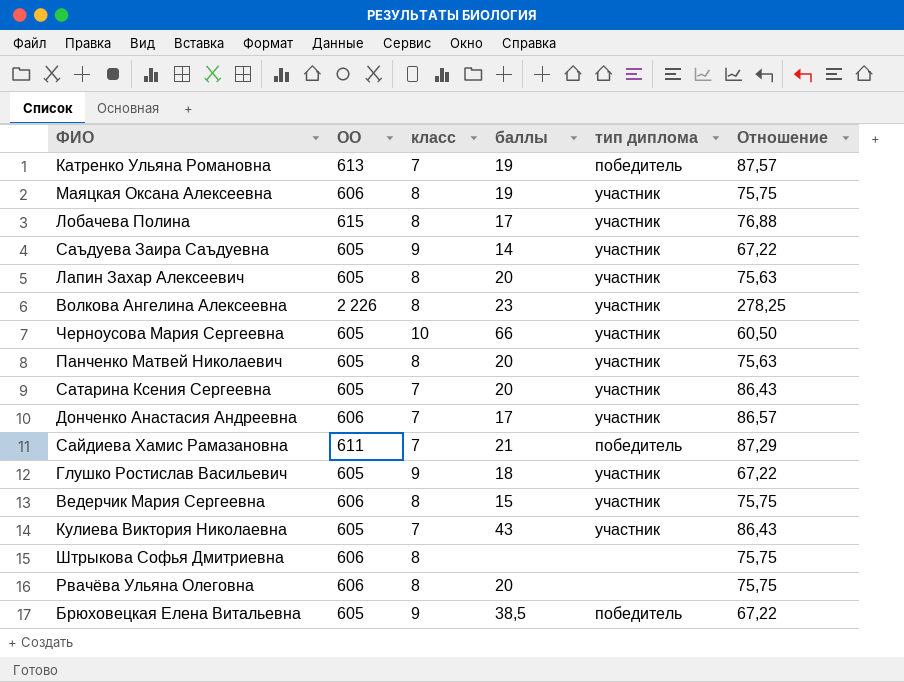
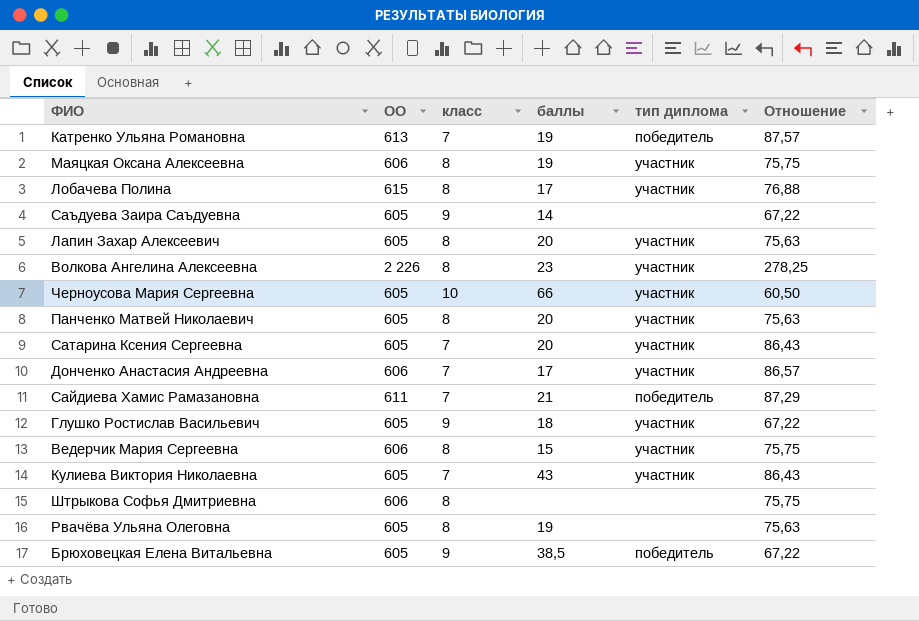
Саъдуева Заира Саъдуевна | тип диплома: участник -> none
Рвачёва Ульяна Олеговна | ОО: 606 -> 605
Рвачёва Ульяна Олеговна | баллы: 20 -> 19
Рвачёва Ульяна Олеговна | Отношение: 75,75 -> 75,63

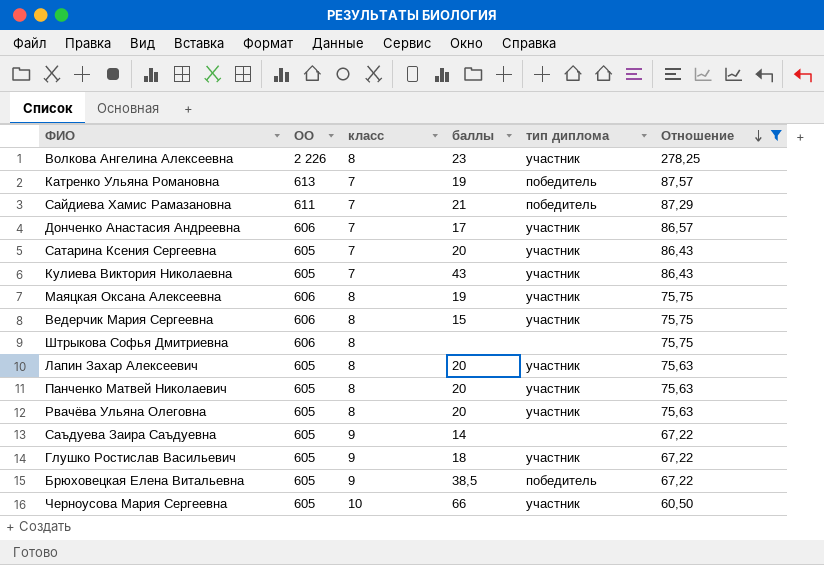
filter: none -> Отношение != 76,88
row order: none -> Отношение descending
Рвачёва Ульяна Олеговна | баллы: 19 -> 20
Рвачёва Ульяна Олеговна | тип диплома: none -> участник

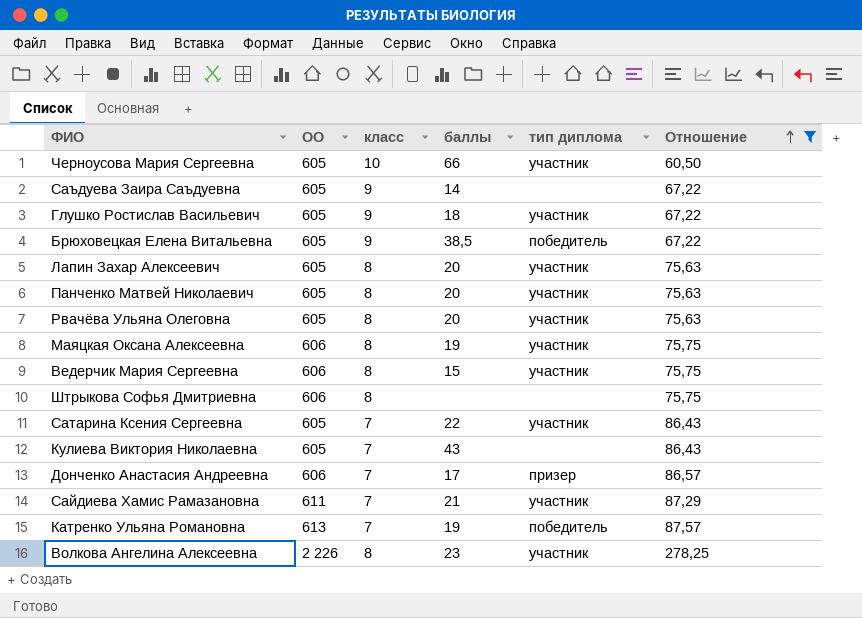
row order: Отношение descending -> Отношение ascending
Сатарина Ксения Сергеевна | баллы: 20 -> 22
Кулиева Виктория Николаевна | тип диплома: участник -> none
Донченко Анастасия Андреевна | тип диплома: участник -> призер
Сайдиева Хамис Рамазановна | тип диплома: победитель -> участник

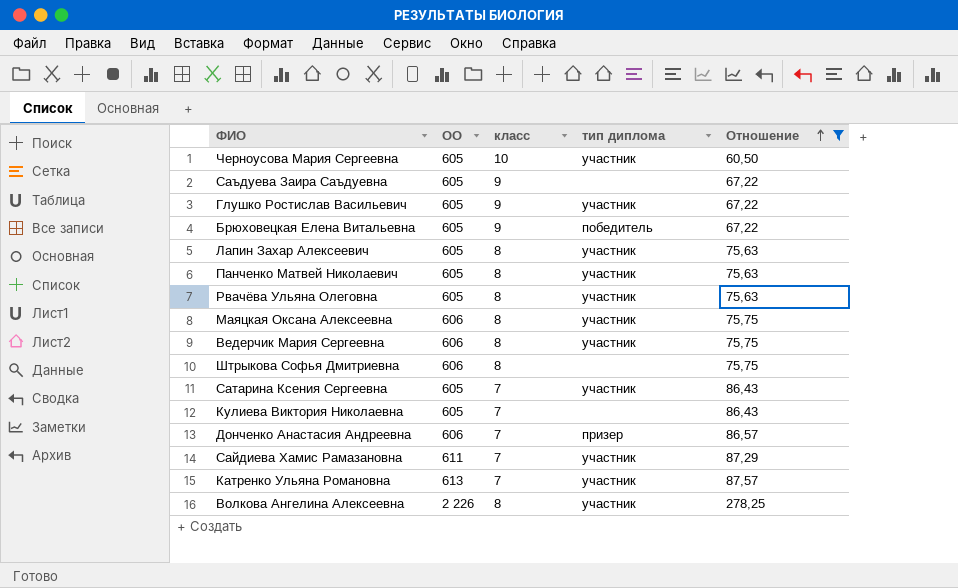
column баллы | position: 4 -> none
Катренко Ульяна Романовна | тип диплома: победитель -> участник

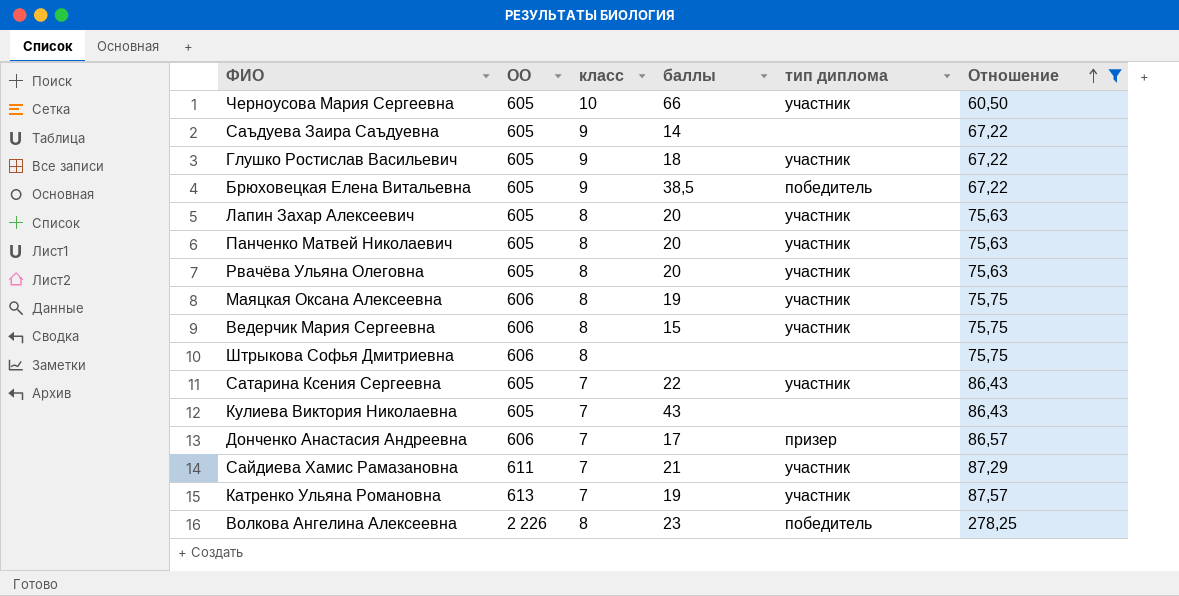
column баллы | position: none -> 4
Волкова Ангелина Алексеевна | тип диплома: участник -> победитель

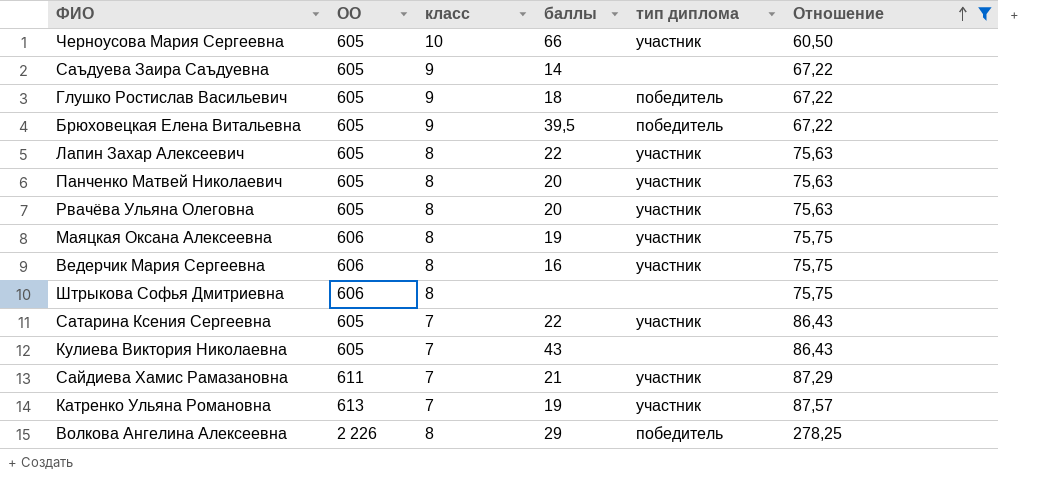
row Донченко Анастасия Андреевна: 606 | 7 | 17 | призер | 86,57 -> none
Глушко Ростислав Васильевич | тип диплома: участник -> победитель
Брюховецкая Елена Витальевна | баллы: 38,5 -> 39,5
Лапин Захар Алексеевич | баллы: 20 -> 22
Ведерчик Мария Сергеевна | баллы: 15 -> 16
Волкова Ангелина Алексеевна | баллы: 23 -> 29

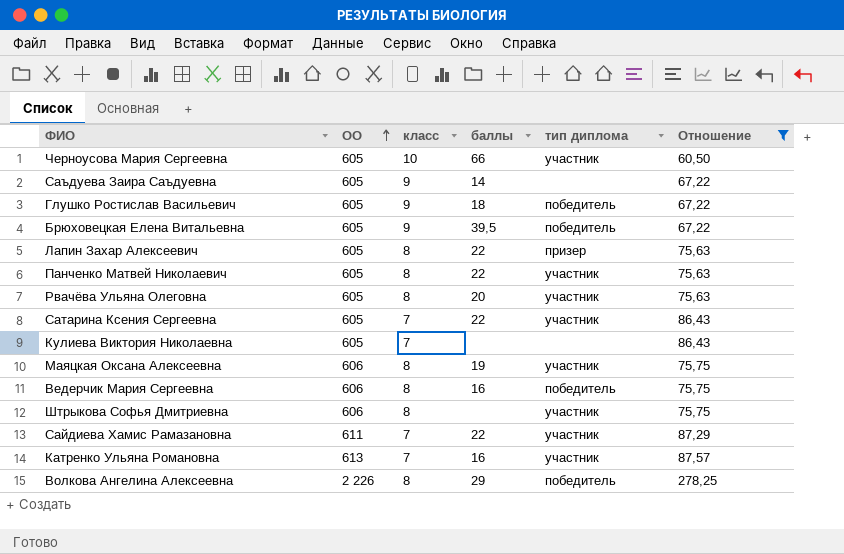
row order: Отношение ascending -> ОО ascending
Лапин Захар Алексеевич | тип диплома: участник -> призер
Панченко Матвей Николаевич | баллы: 20 -> 22
Кулиева Виктория Николаевна | баллы: 43 -> none
Ведерчик Мария Сергеевна | тип диплома: участник -> победитель
Штрыкова Софья Дмитриевна | тип диплома: none -> участник
Сайдиева Хамис Рамазановна | баллы: 21 -> 22
Катренко Ульяна Романовна | баллы: 19 -> 16

